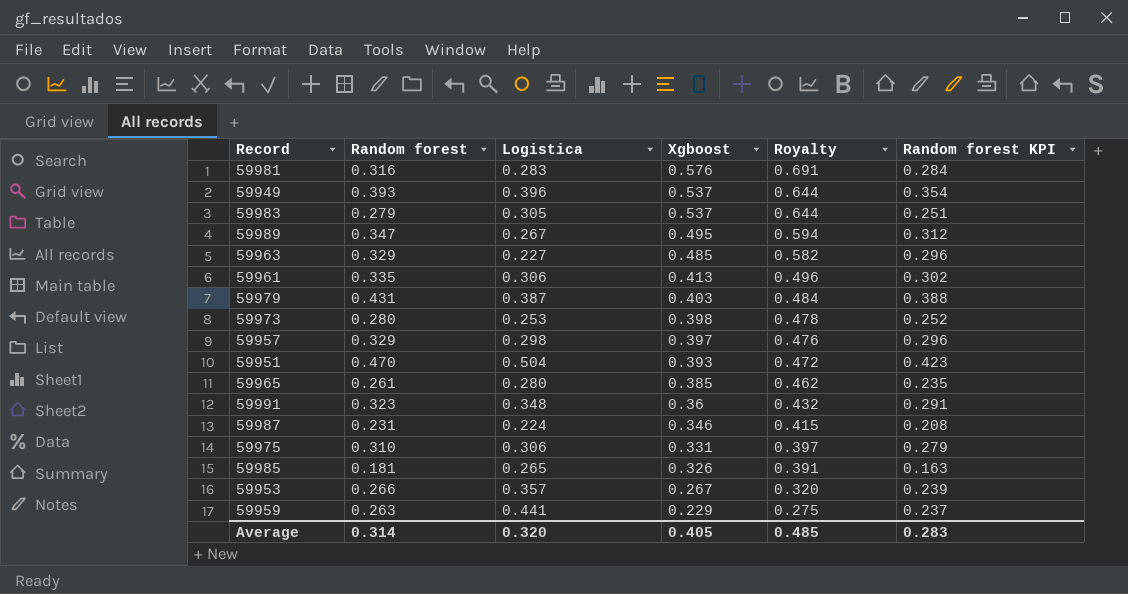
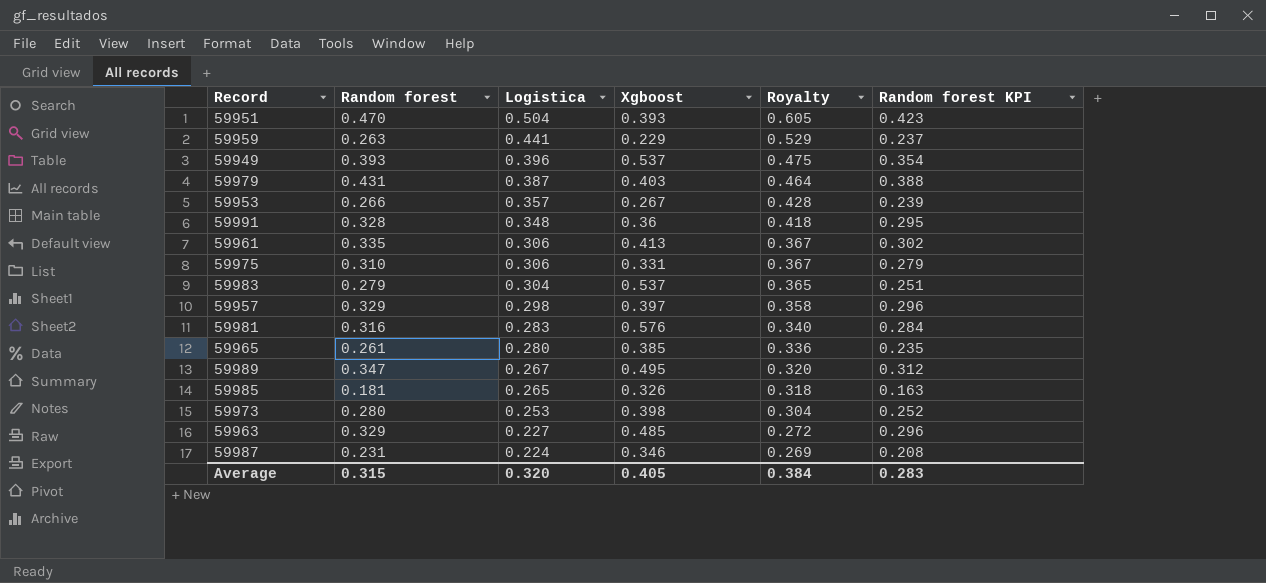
row order: Xgboost descending -> Logistica descending
column Royalty | formula: [Xgboost] * 1.2 -> [Logistica] * 1.2
59991 | Random forest: 0.323 -> 0.328
59991 | Random forest KPI: 0.291 -> 0.295
59983 | Logistica: 0.305 -> 0.304
Average | Random forest: 0.314 -> 0.315
Average | Royalty: 0.485 -> 0.384

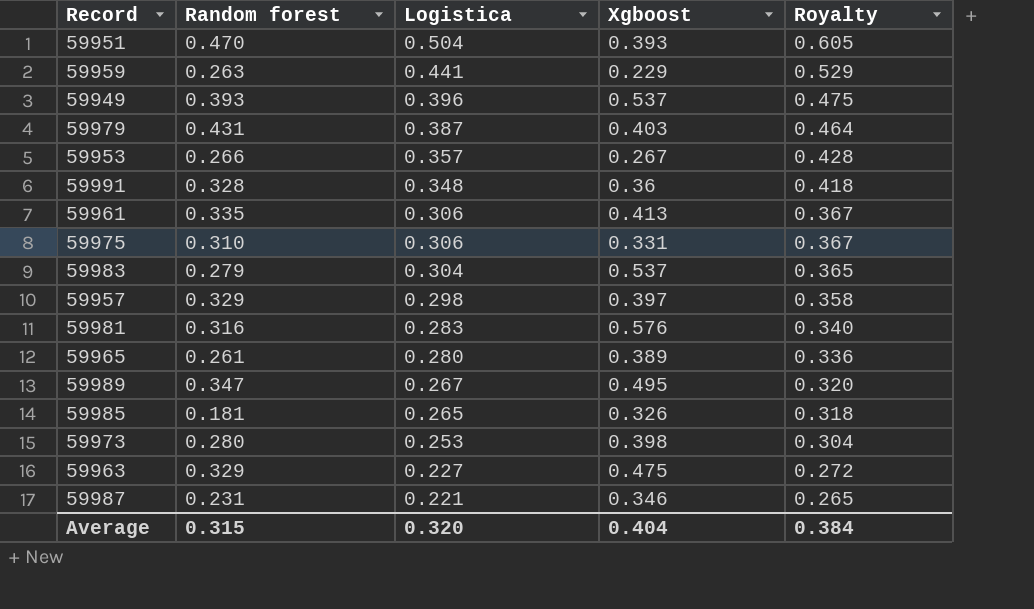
column Random forest KPI | formula: [Random forest] * 0.9 -> none
59965 | Xgboost: 0.385 -> 0.389
59963 | Xgboost: 0.485 -> 0.475
59987 | Logistica: 0.224 -> 0.221
59987 | Royalty: 0.269 -> 0.265
Average | Xgboost: 0.405 -> 0.404

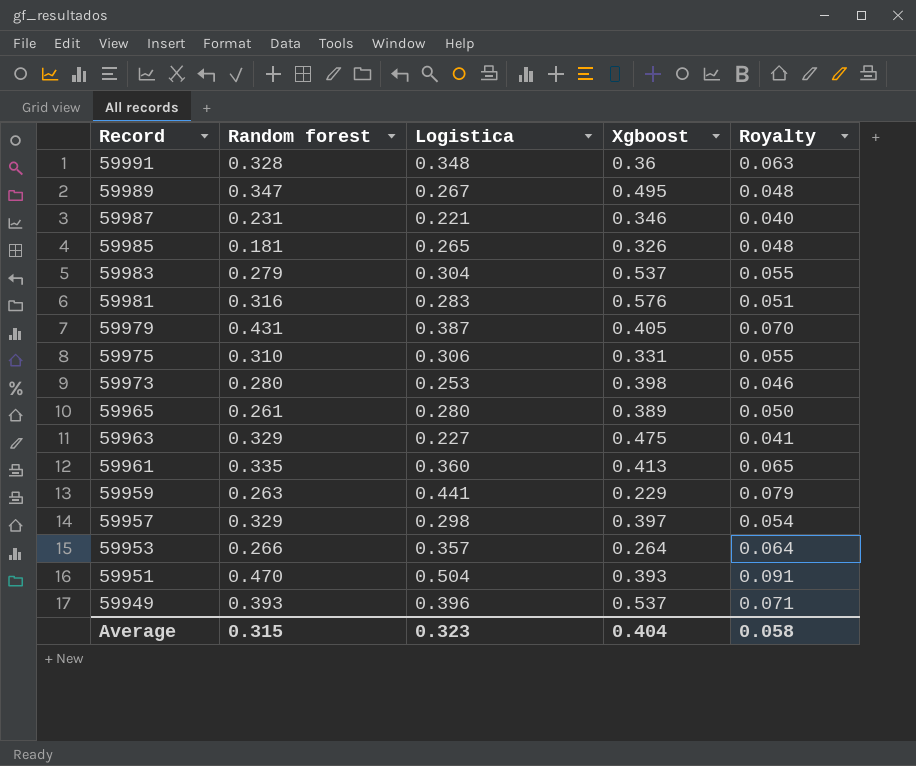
row order: Logistica descending -> Record descending
column Royalty | formula: [Logistica] * 1.2 -> [Logistica] * 0.18
59979 | Xgboost: 0.403 -> 0.405
59961 | Logistica: 0.306 -> 0.360
59953 | Xgboost: 0.267 -> 0.264
Average | Logistica: 0.320 -> 0.323
Average | Royalty: 0.384 -> 0.058

